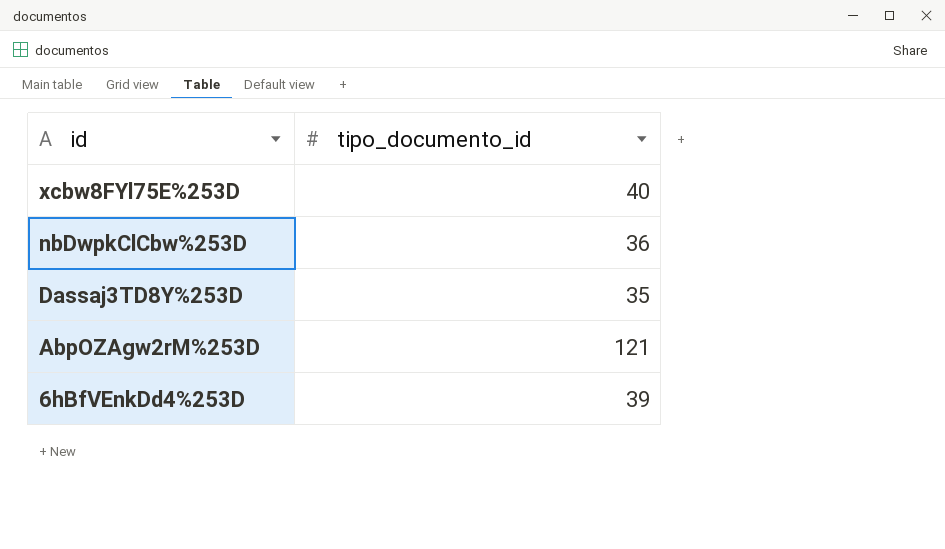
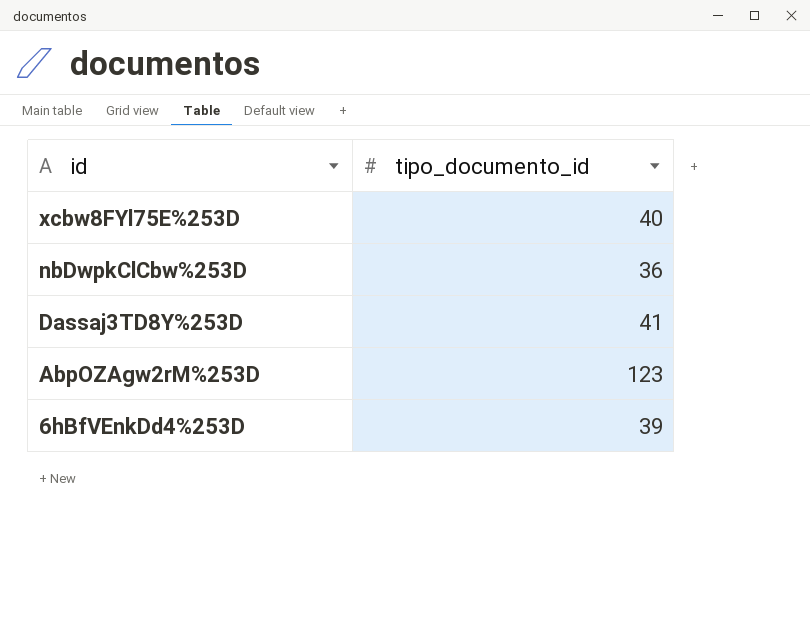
Dassaj3TD8Y%253D | tipo_documento_id: 35 -> 41
AbpOZAgw2rM%253D | tipo_documento_id: 121 -> 123

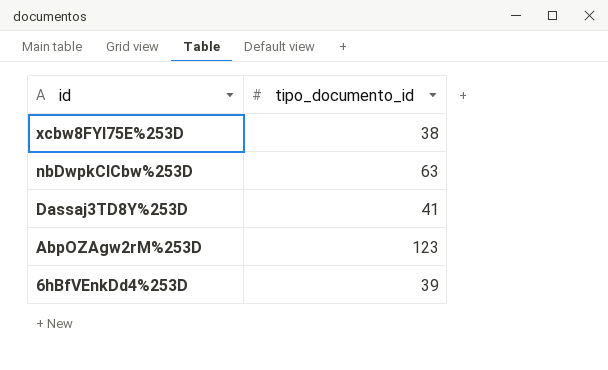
xcbw8FYl75E%253D | tipo_documento_id: 40 -> 38
nbDwpkClCbw%253D | tipo_documento_id: 36 -> 63

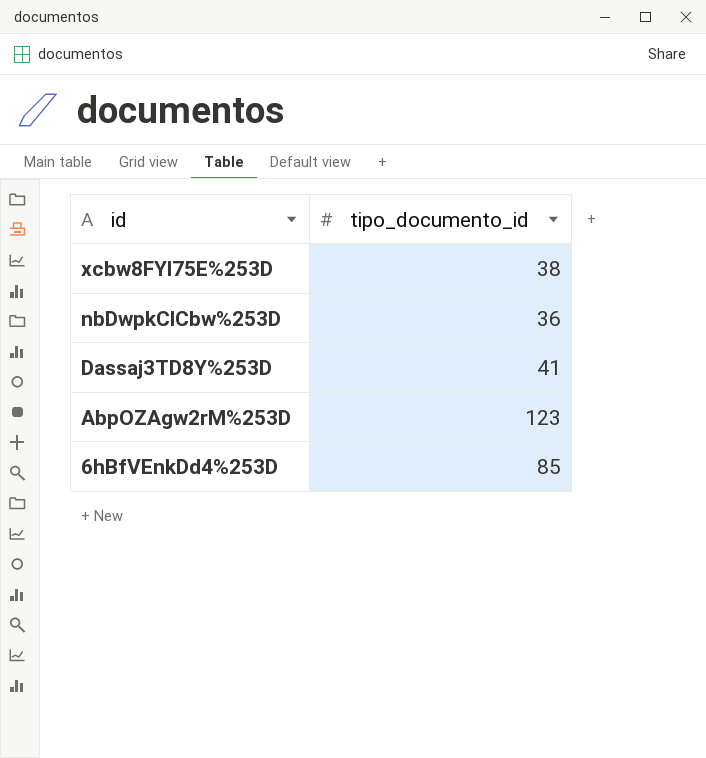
nbDwpkClCbw%253D | tipo_documento_id: 63 -> 36
6hBfVEnkDd4%253D | tipo_documento_id: 39 -> 85

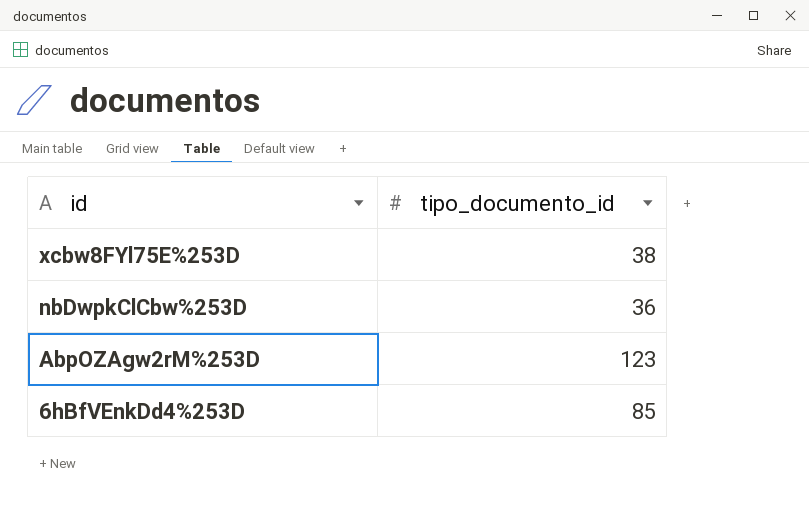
row Dassaj3TD8Y%253D: 41 -> none

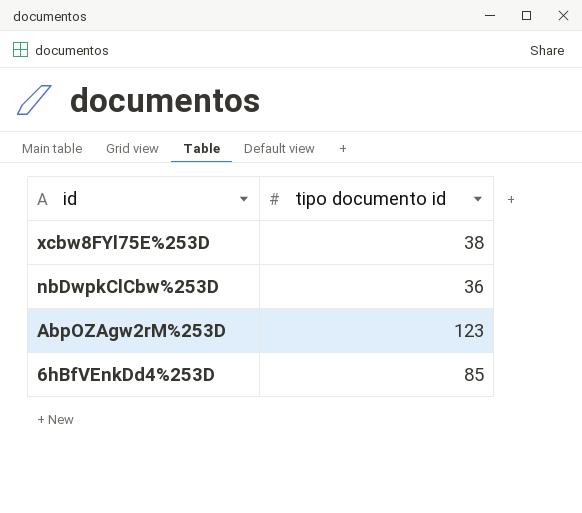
column name: tipo_documento_id -> tipo documento id

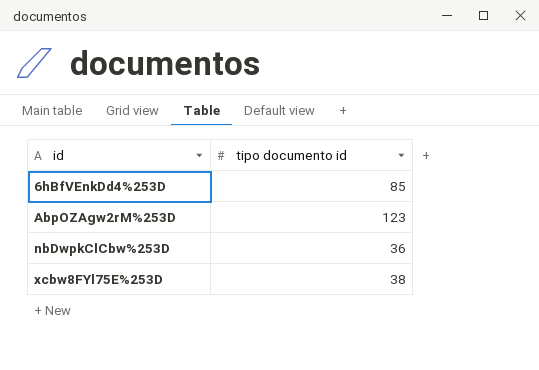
row order: id descending -> id ascending

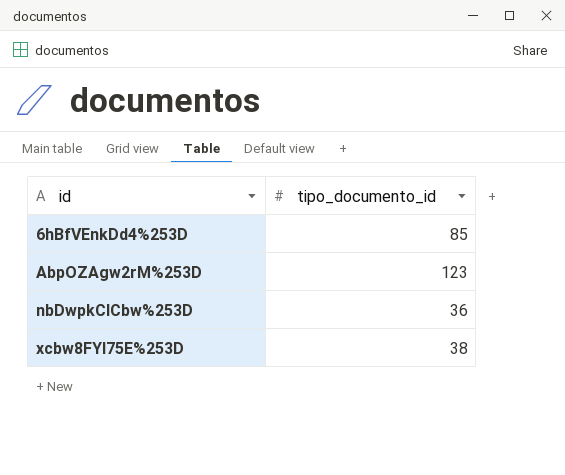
column name: tipo documento id -> tipo_documento_id

